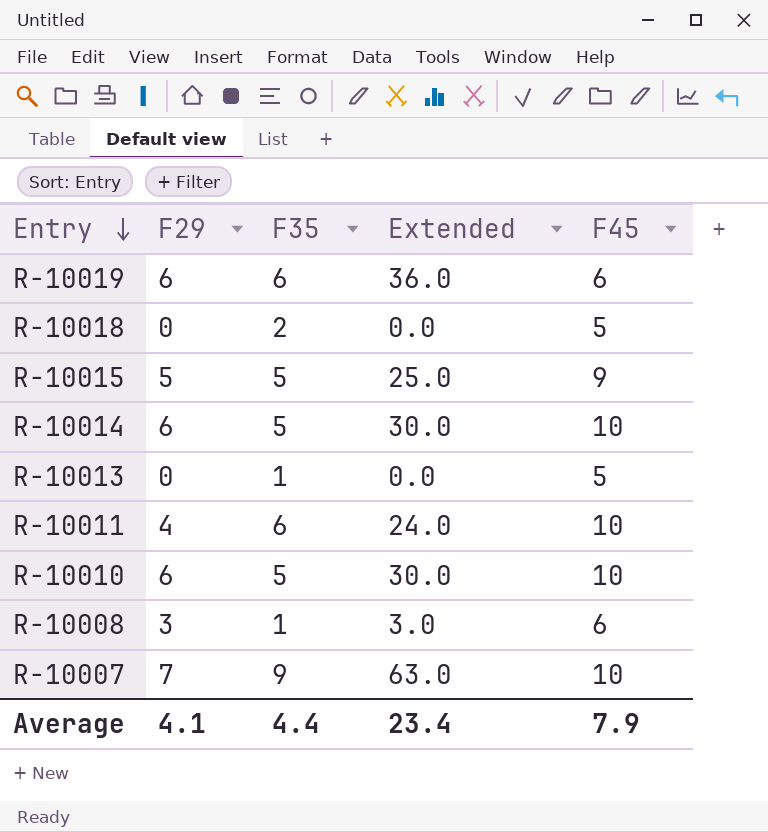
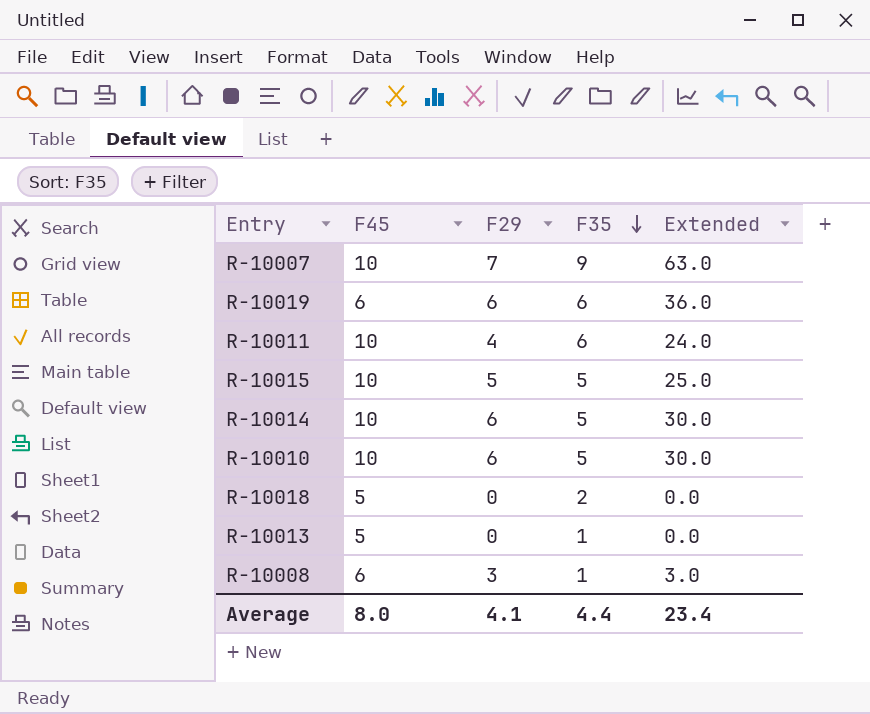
row order: Entry descending -> F35 descending
column F45 | position: 5 -> 2
R-10015 | F45: 9 -> 10
Average | F45: 7.9 -> 8.0

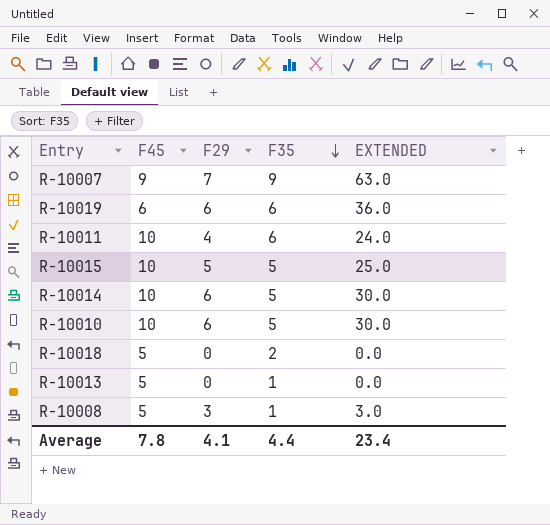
column name: Extended -> EXTENDED
R-10007 | F45: 10 -> 9
R-10008 | F45: 6 -> 5
Average | F45: 8.0 -> 7.8

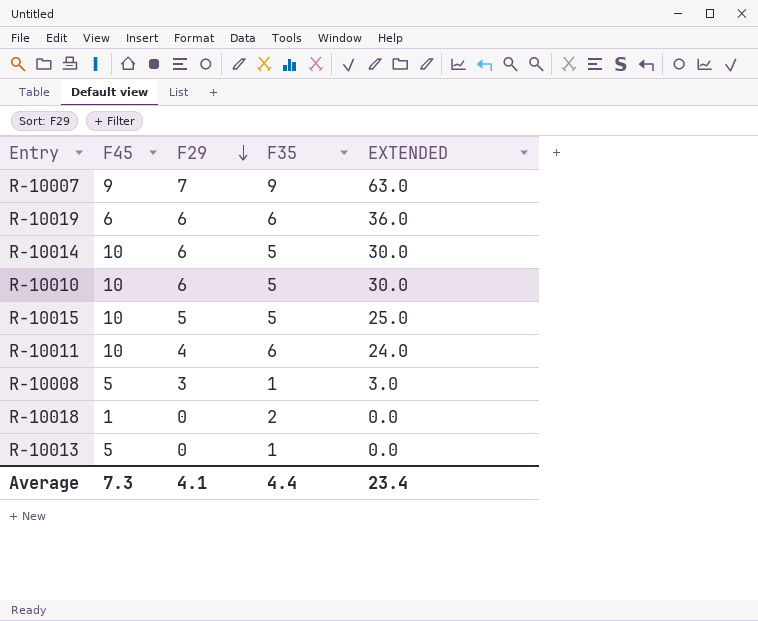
row order: F35 descending -> F29 descending
R-10018 | F45: 5 -> 1
Average | F45: 7.8 -> 7.3

